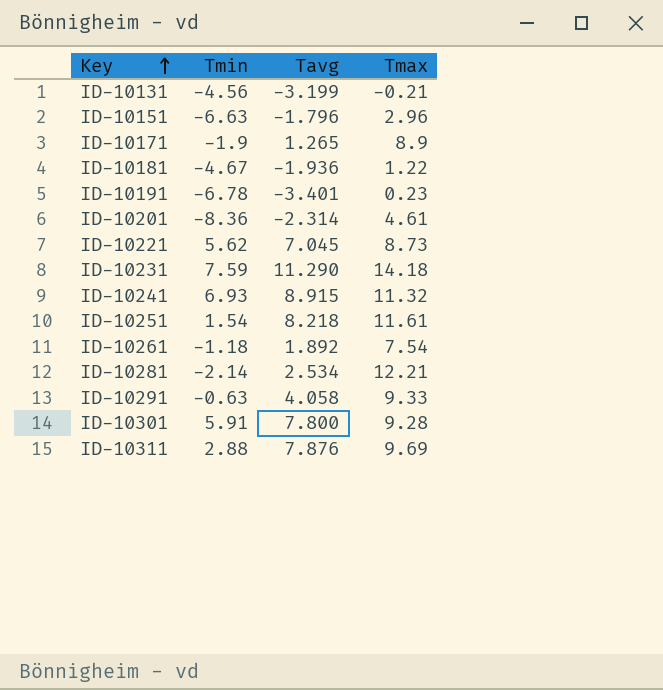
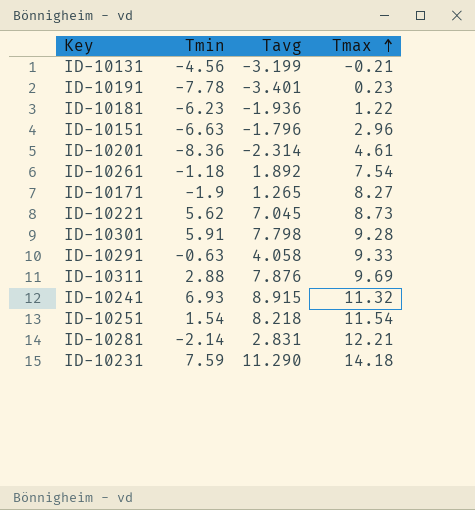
row order: Key ascending -> Tmax ascending
ID-10191 | Tmin: -6.78 -> -7.78
ID-10181 | Tmin: -4.67 -> -6.23
ID-10171 | Tmax: 8.9 -> 8.27
ID-10301 | Tavg: 7.800 -> 7.798
ID-10251 | Tmax: 11.61 -> 11.54
ID-10281 | Tavg: 2.534 -> 2.831

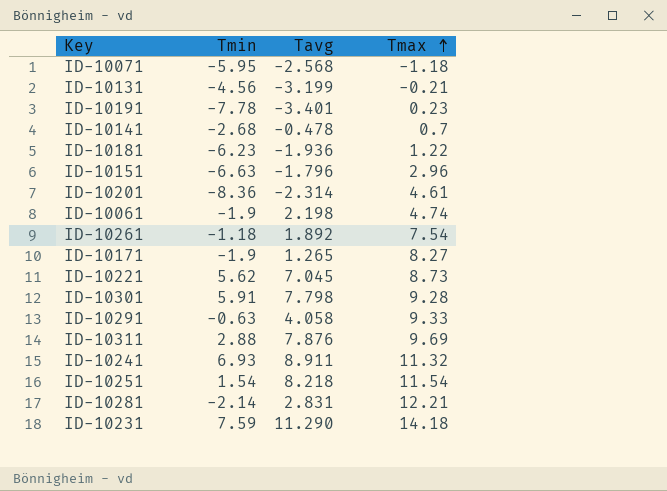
row ID-10071: none -> -5.95 | -2.568 | -1.18
row ID-10141: none -> -2.68 | -0.478 | 0.7
row ID-10061: none -> -1.9 | 2.198 | 4.74
ID-10241 | Tavg: 8.915 -> 8.911

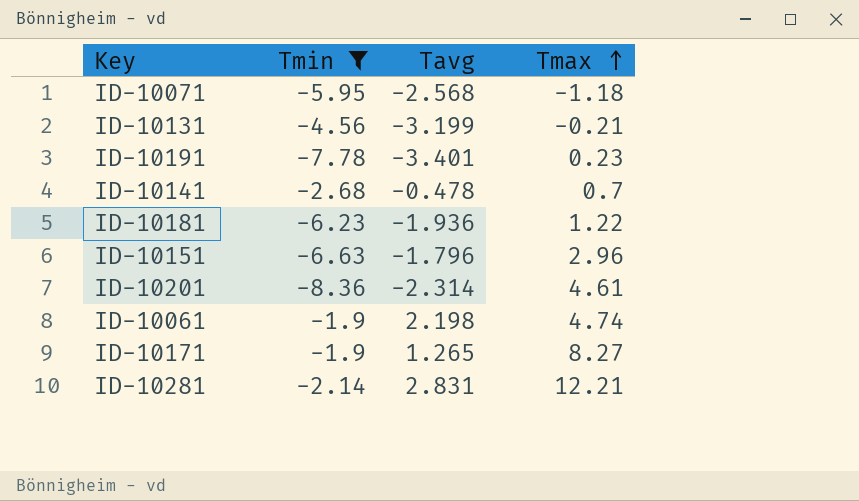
filter: none -> Tmin <= -1.9

